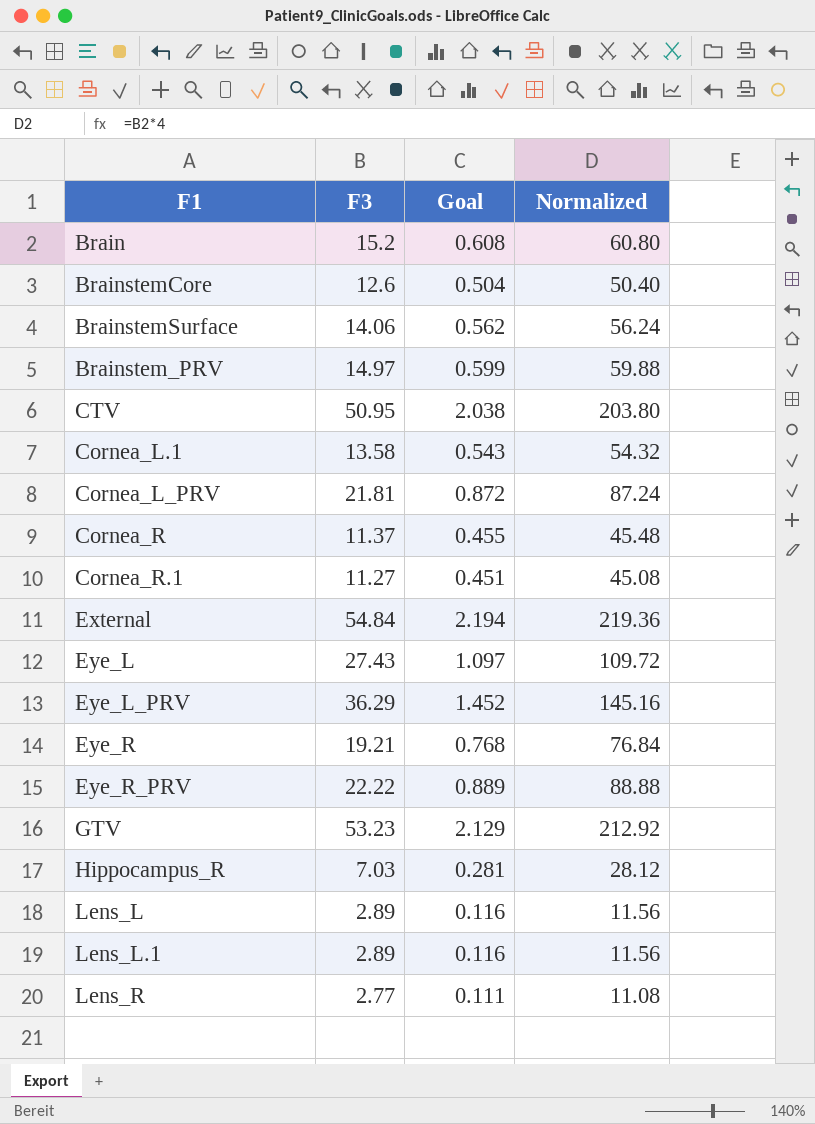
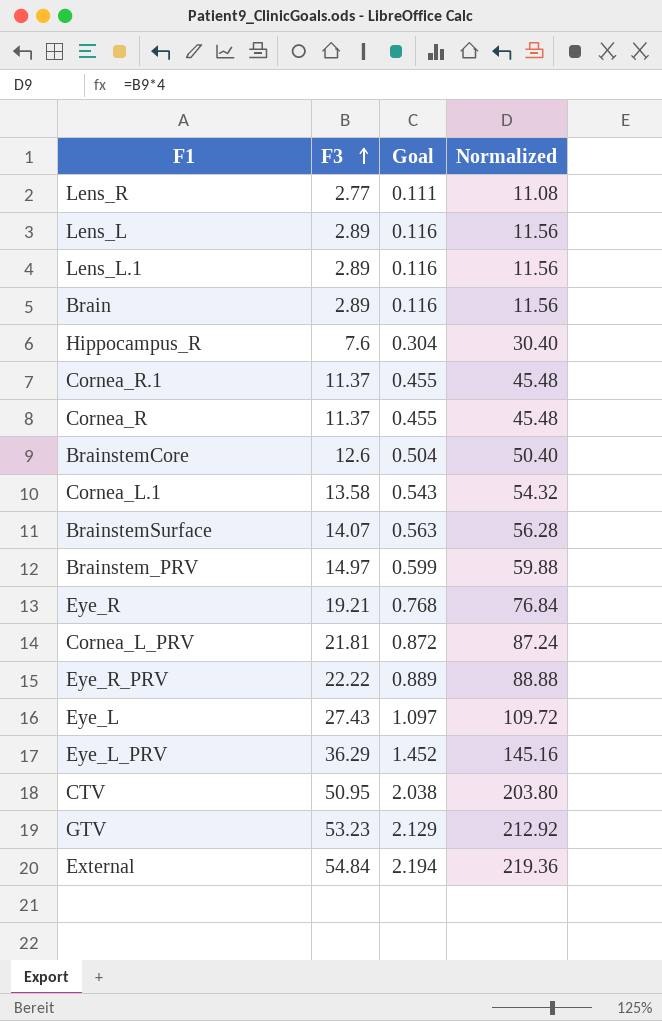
row order: none -> F3 ascending
Brain | F3: 15.2 -> 2.89
Brain | Goal: 0.608 -> 0.116
Brain | Normalized: 60.80 -> 11.56
Hippocampus_R | F3: 7.03 -> 7.6
Hippocampus_R | Goal: 0.281 -> 0.304
Hippocampus_R | Normalized: 28.12 -> 30.40
Cornea_R.1 | F3: 11.27 -> 11.37
Cornea_R.1 | Goal: 0.451 -> 0.455
Cornea_R.1 | Normalized: 45.08 -> 45.48
BrainstemSurface | F3: 14.06 -> 14.07
BrainstemSurface | Goal: 0.562 -> 0.563
BrainstemSurface | Normalized: 56.24 -> 56.28

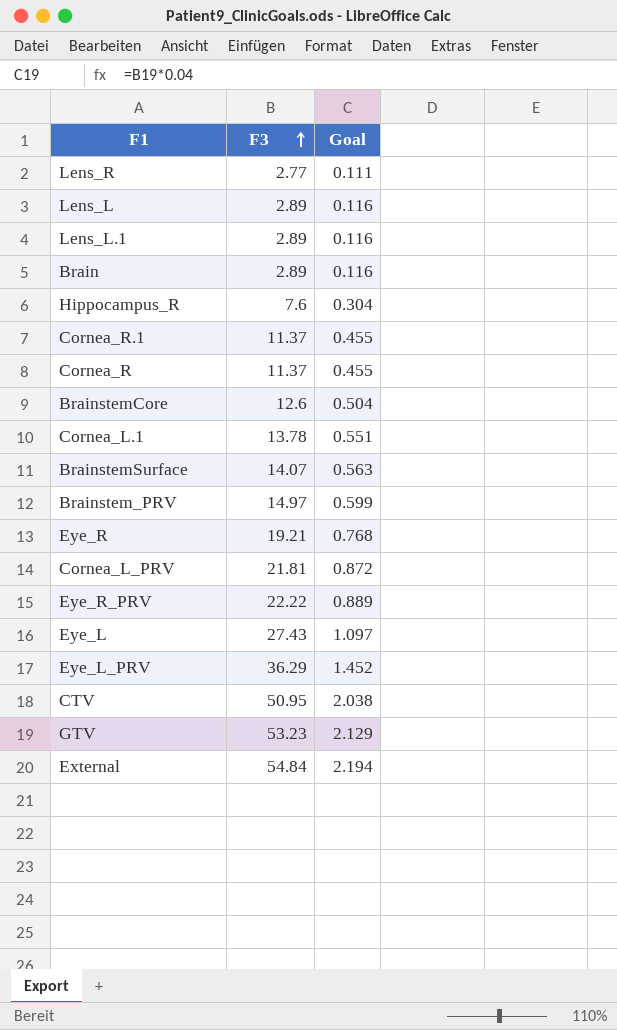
column Normalized | formula: [F3] * 4 -> none
Cornea_L.1 | F3: 13.58 -> 13.78
Cornea_L.1 | Goal: 0.543 -> 0.551

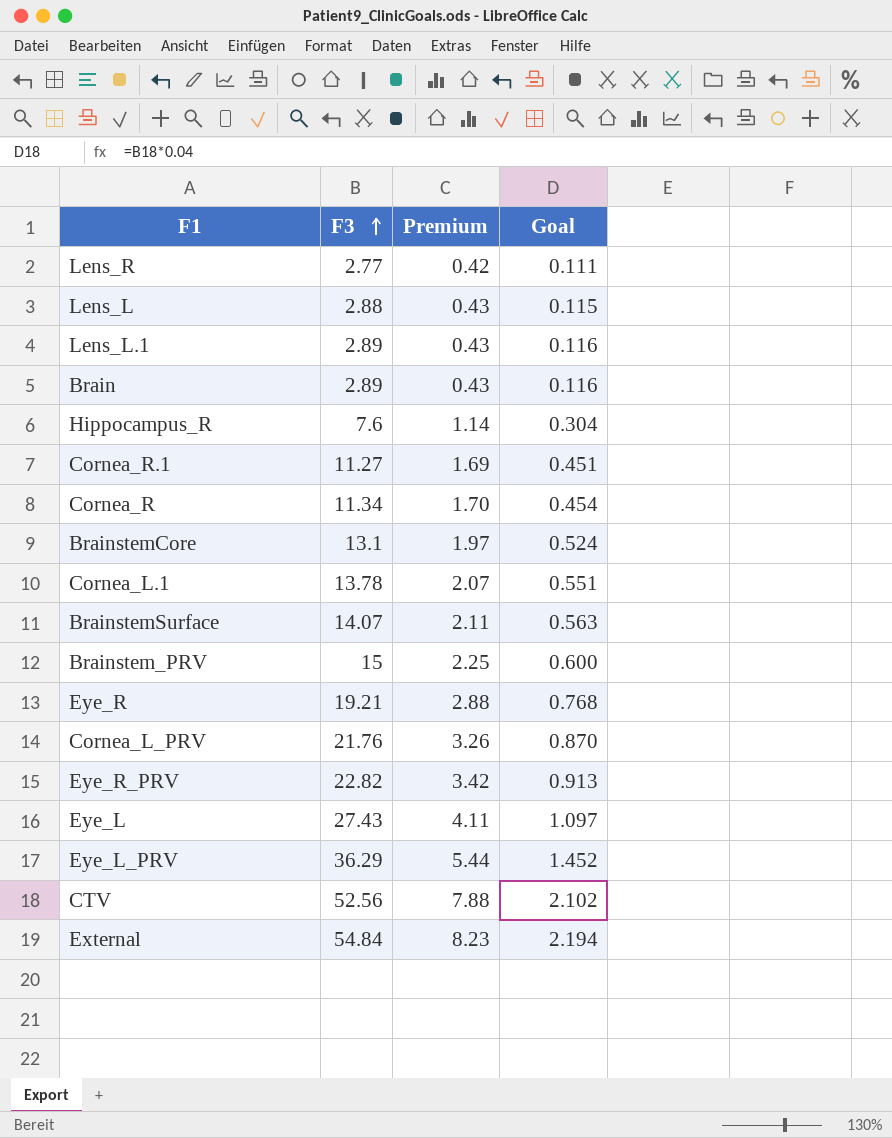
column Premium | formula: none -> [F3] * 0.15
row GTV: 53.23 | 2.129 -> none
Lens_L | F3: 2.89 -> 2.88
Lens_L | Goal: 0.116 -> 0.115
Cornea_R.1 | F3: 11.37 -> 11.27
Cornea_R.1 | Goal: 0.455 -> 0.451
Cornea_R | F3: 11.37 -> 11.34
Cornea_R | Goal: 0.455 -> 0.454
BrainstemCore | F3: 12.6 -> 13.1
BrainstemCore | Goal: 0.504 -> 0.524
Brainstem_PRV | F3: 14.97 -> 15
Brainstem_PRV | Goal: 0.599 -> 0.600
Cornea_L_PRV | F3: 21.81 -> 21.76
Cornea_L_PRV | Goal: 0.872 -> 0.870
Eye_R_PRV | F3: 22.22 -> 22.82
Eye_R_PRV | Goal: 0.889 -> 0.913
CTV | F3: 50.95 -> 52.56
CTV | Goal: 2.038 -> 2.102

